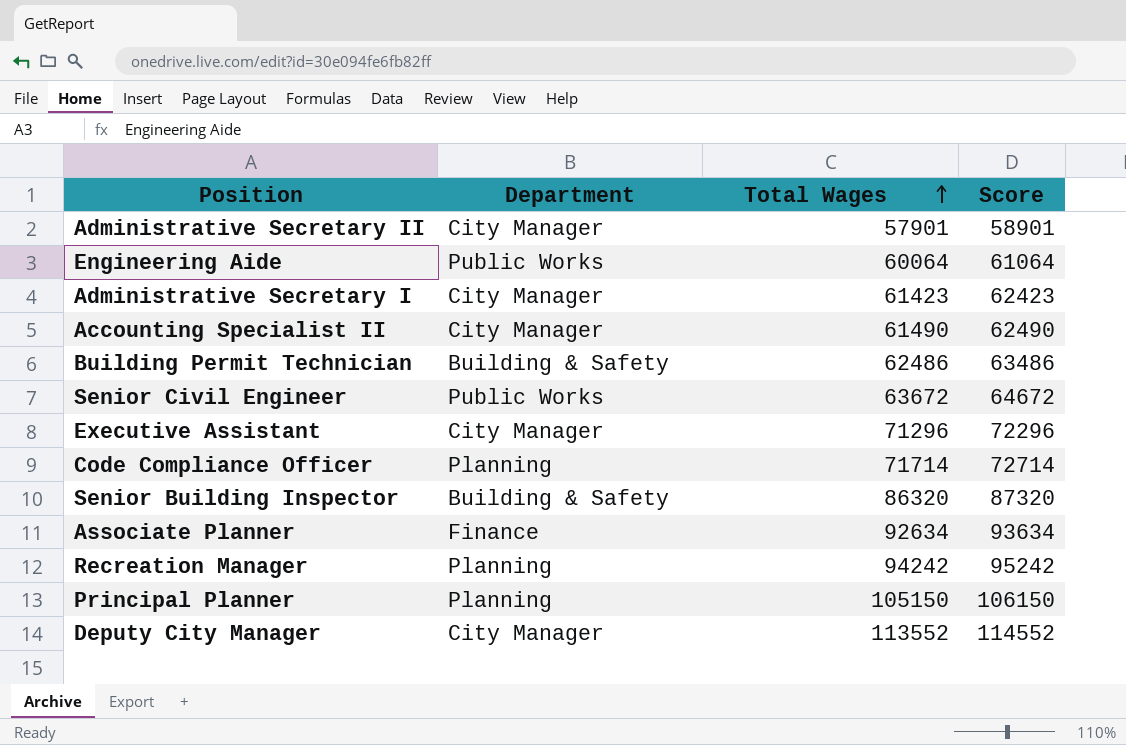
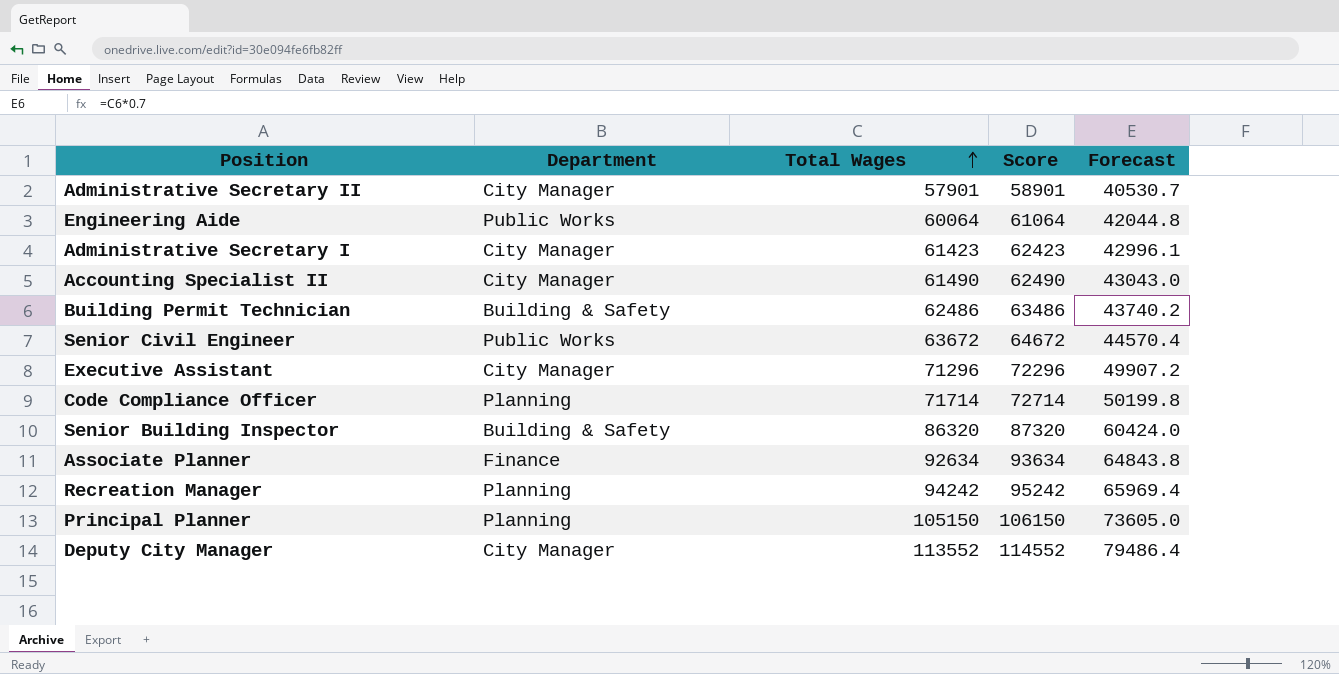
column Forecast | formula: none -> [Total Wages] * 0.7

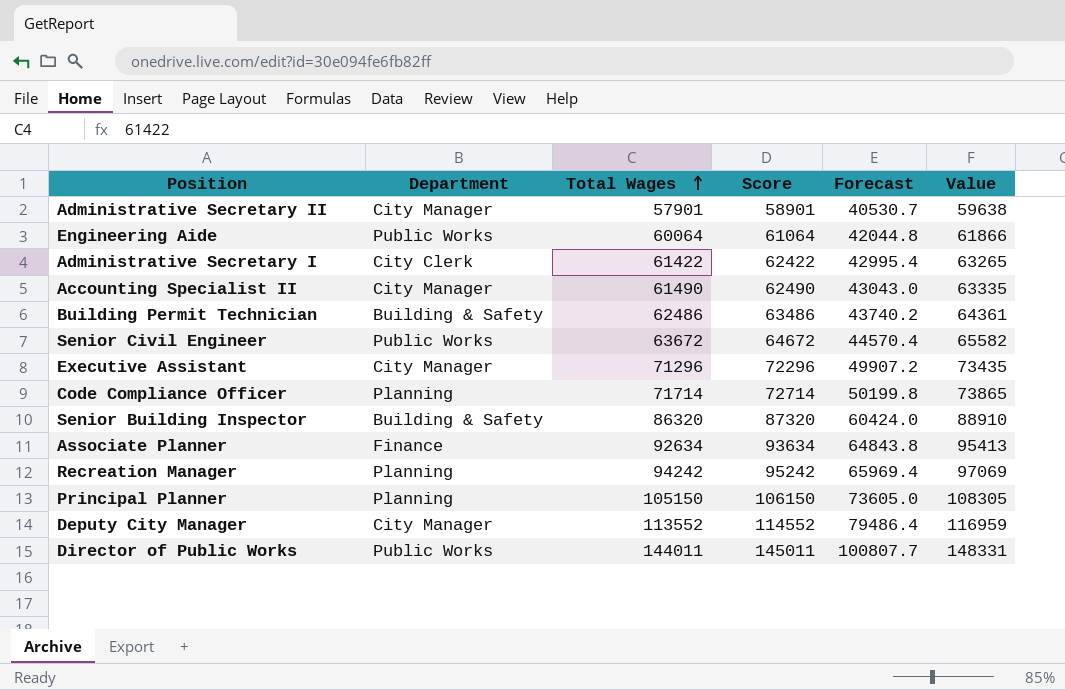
column Value | formula: none -> [Total Wages] * 1.03
Administrative Secretary I | Department: City Manager -> City Clerk
Administrative Secretary I | Total Wages: 61423 -> 61422
Administrative Secretary I | Score: 62423 -> 62422
Administrative Secretary I | Forecast: 42996.1 -> 42995.4
row Director of Public Works: none -> Public Works | 144011 | 145011 | 100807.7 | 148331

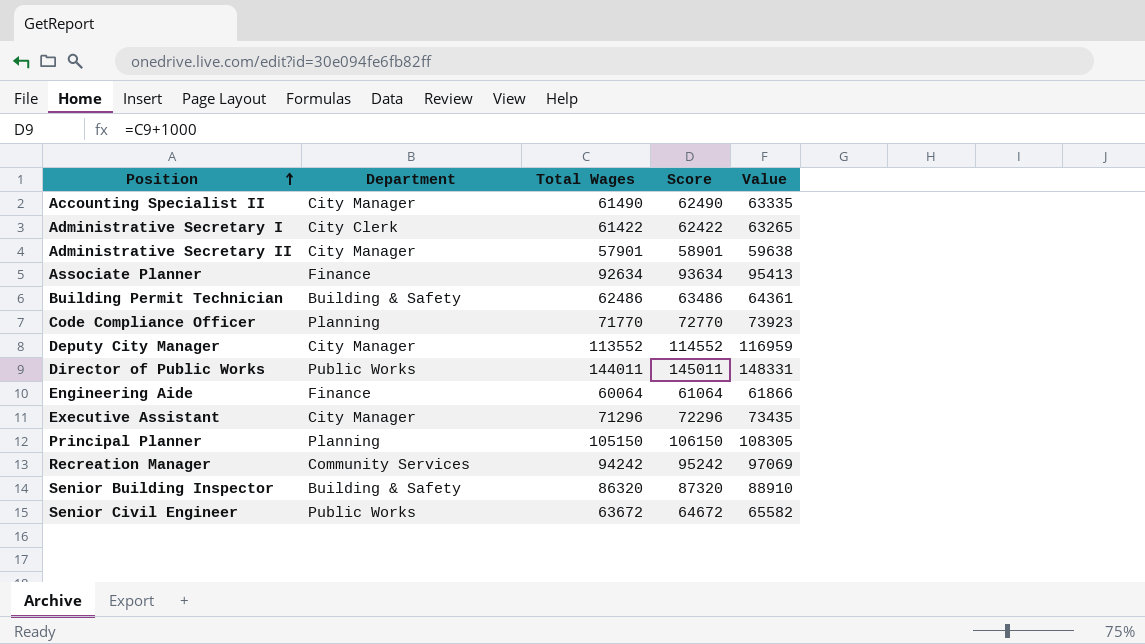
row order: Total Wages ascending -> Position ascending
column Forecast | formula: [Total Wages] * 0.7 -> none
Code Compliance Officer | Total Wages: 71714 -> 71770
Code Compliance Officer | Score: 72714 -> 72770
Code Compliance Officer | Value: 73865 -> 73923
Engineering Aide | Department: Public Works -> Finance
Recreation Manager | Department: Planning -> Community Services

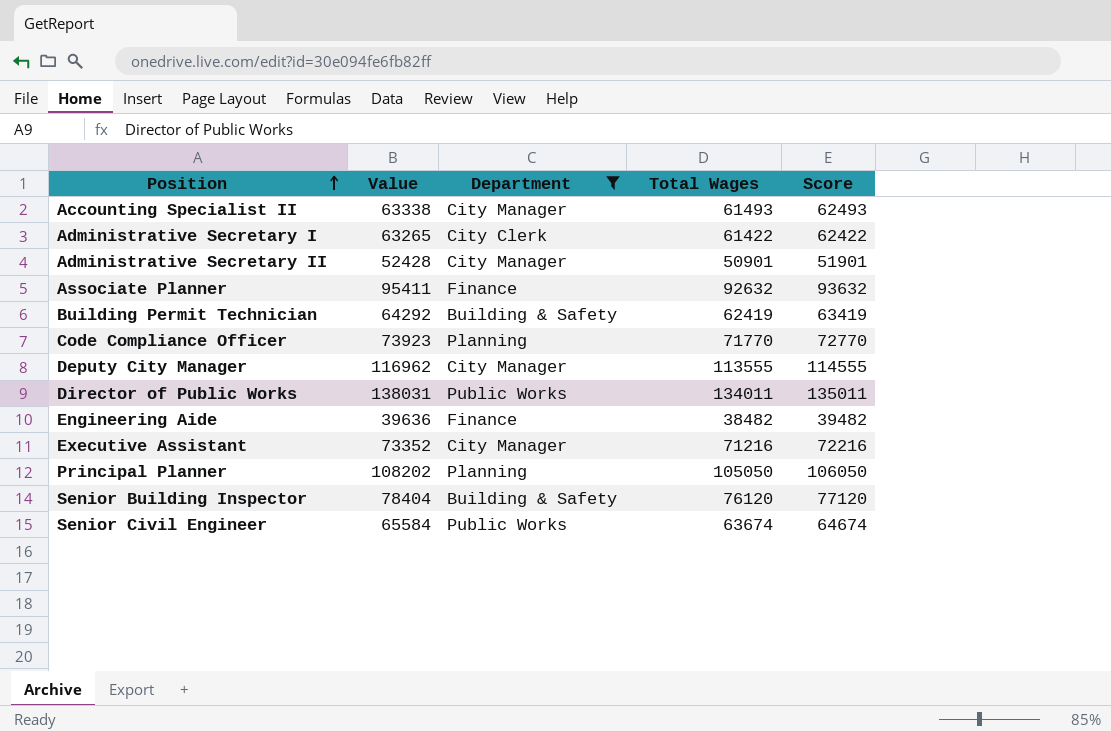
filter: none -> Department != Community Services
column Value | position: 5 -> 2
Accounting Specialist II | Value: 63335 -> 63338
Accounting Specialist II | Total Wages: 61490 -> 61493
Accounting Specialist II | Score: 62490 -> 62493
Administrative Secretary II | Value: 59638 -> 52428
Administrative Secretary II | Total Wages: 57901 -> 50901
Administrative Secretary II | Score: 58901 -> 51901
Associate Planner | Value: 95413 -> 95411
Associate Planner | Total Wages: 92634 -> 92632
Associate Planner | Score: 93634 -> 93632
Building Permit Technician | Value: 64361 -> 64292
Building Permit Technician | Total Wages: 62486 -> 62419
Building Permit Technician | Score: 63486 -> 63419
Deputy City Manager | Value: 116959 -> 116962
Deputy City Manager | Total Wages: 113552 -> 113555
Deputy City Manager | Score: 114552 -> 114555
Director of Public Works | Value: 148331 -> 138031
Director of Public Works | Total Wages: 144011 -> 134011
Director of Public Works | Score: 145011 -> 135011
Engineering Aide | Value: 61866 -> 39636
Engineering Aide | Total Wages: 60064 -> 38482
Engineering Aide | Score: 61064 -> 39482
Executive Assistant | Value: 73435 -> 73352
Executive Assistant | Total Wages: 71296 -> 71216
Executive Assistant | Score: 72296 -> 72216
Principal Planner | Value: 108305 -> 108202
Principal Planner | Total Wages: 105150 -> 105050
Principal Planner | Score: 106150 -> 106050
Senior Building Inspector | Value: 88910 -> 78404
Senior Building Inspector | Total Wages: 86320 -> 76120
Senior Building Inspector | Score: 87320 -> 77120
Senior Civil Engineer | Value: 65582 -> 65584
Senior Civil Engineer | Total Wages: 63672 -> 63674
Senior Civil Engineer | Score: 64672 -> 64674

